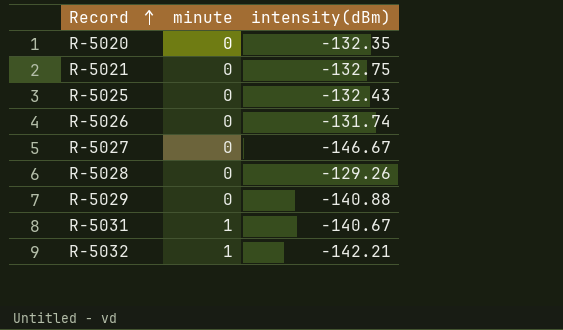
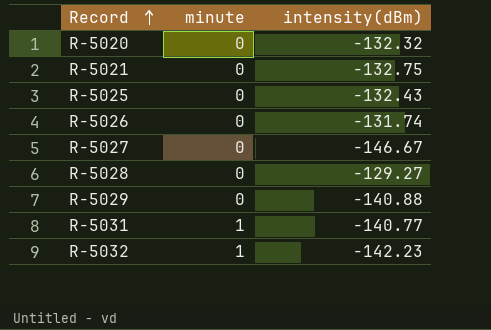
R-5020 | intensity(dBm): -132.35 -> -132.32
R-5028 | intensity(dBm): -129.26 -> -129.27
R-5031 | intensity(dBm): -140.67 -> -140.77
R-5032 | intensity(dBm): -142.21 -> -142.23

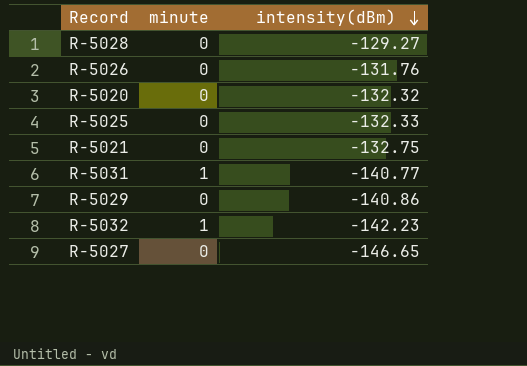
row order: Record ascending -> intensity(dBm) descending
R-5026 | intensity(dBm): -131.74 -> -131.76
R-5025 | intensity(dBm): -132.43 -> -132.33
R-5029 | intensity(dBm): -140.88 -> -140.86
R-5027 | intensity(dBm): -146.67 -> -146.65

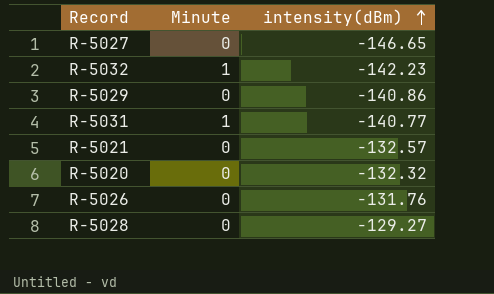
row order: intensity(dBm) descending -> intensity(dBm) ascending
column name: minute -> Minute
row R-5025: 0 | -132.33 -> none
R-5021 | intensity(dBm): -132.75 -> -132.57

